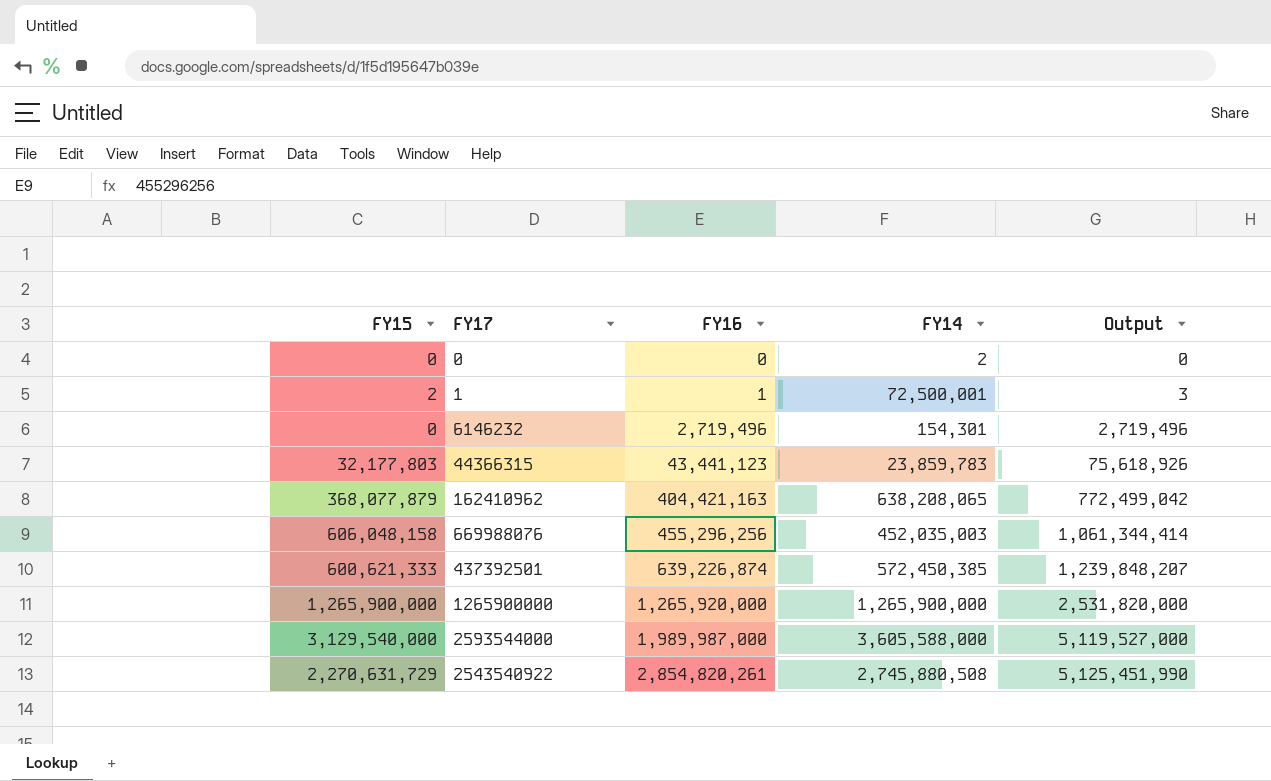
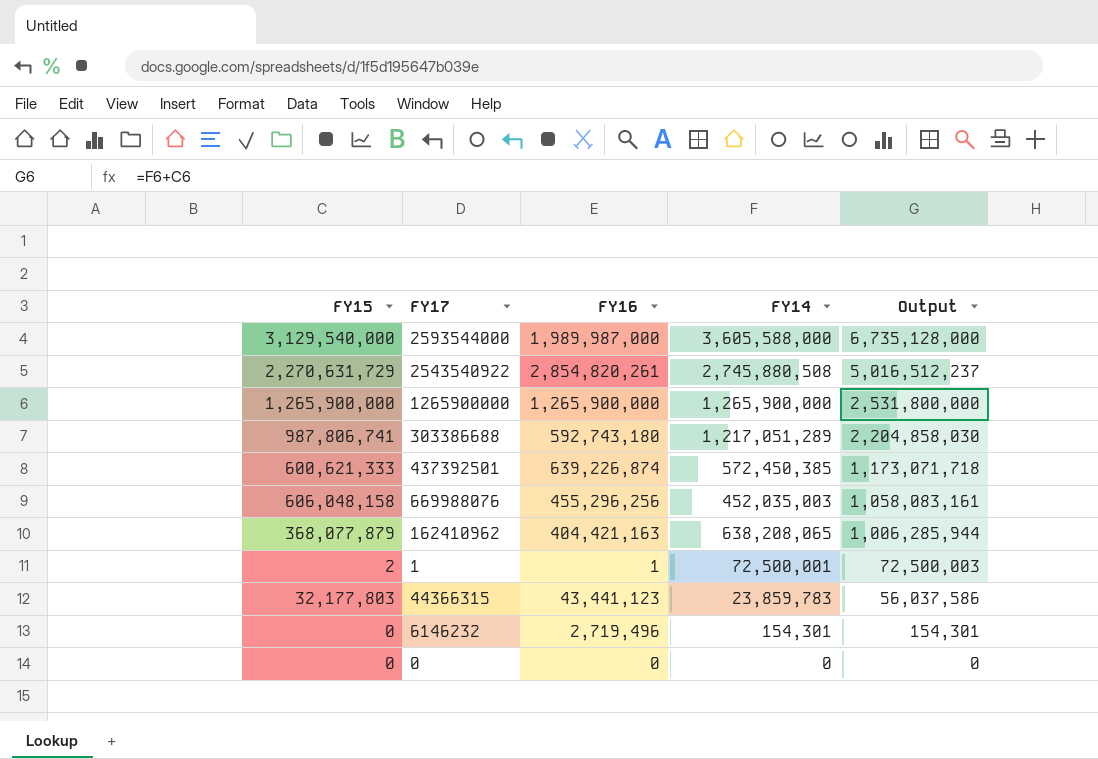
row order: FY16 ascending -> Output descending
column Output | formula: [FY15] + [FY16] -> [FY15] + [FY14]
1265900000 | FY16: 1,265,920,000 -> 1,265,900,000
row 303386688: none -> 987,806,741 | 592,743,180 | 1,217,051,289 | 2,204,858,030
0 | FY14: 2 -> 0

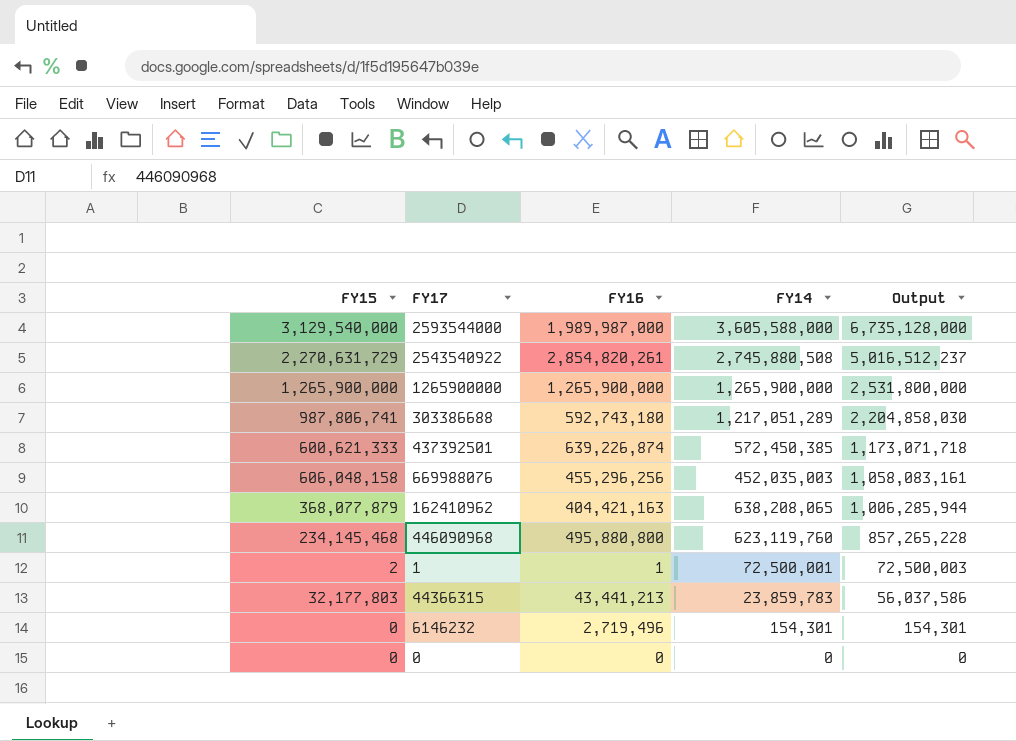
row 446090968: none -> 234,145,468 | 495,880,800 | 623,119,760 | 857,265,228
44366315 | FY16: 43,441,123 -> 43,441,213

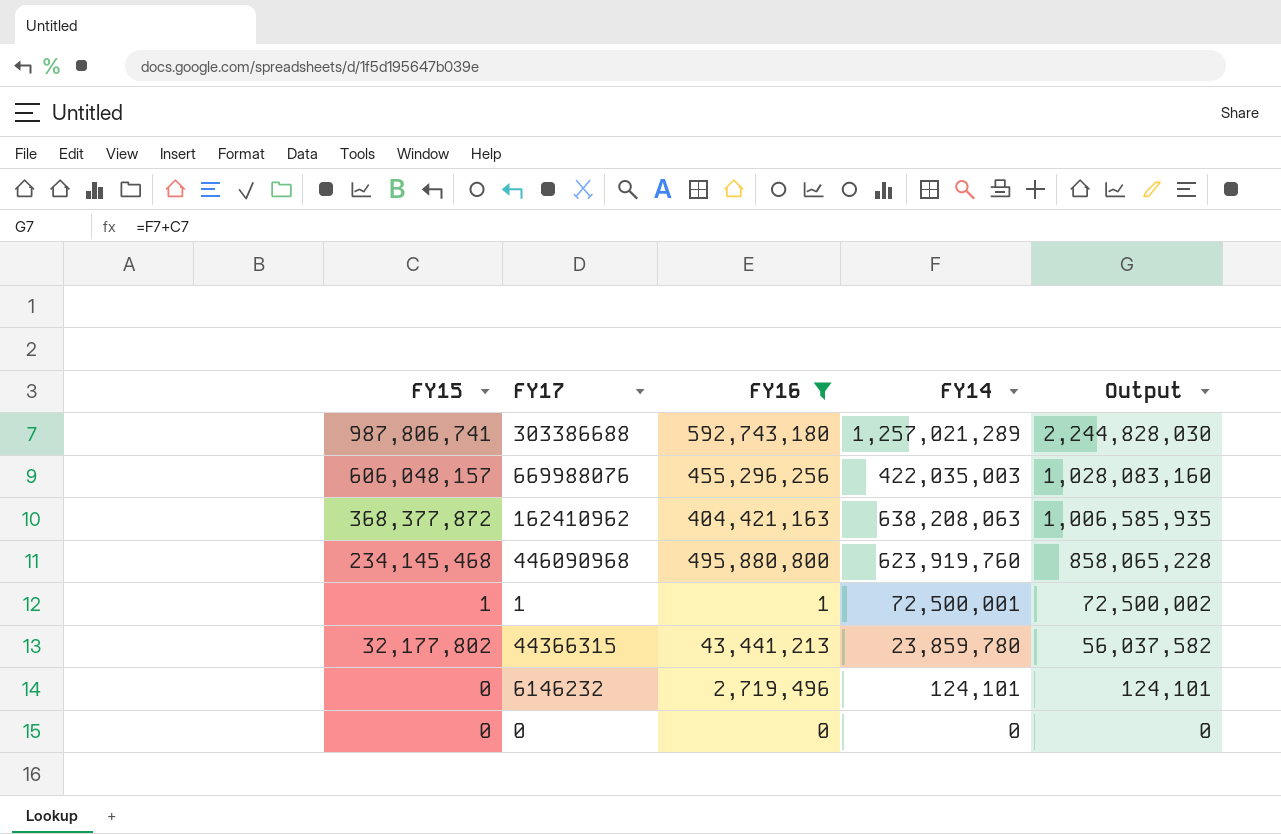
filter: none -> FY16 <= 592,743,180
303386688 | FY14: 1,217,051,289 -> 1,257,021,289
303386688 | Output: 2,204,858,030 -> 2,244,828,030
669988076 | FY15: 606,048,158 -> 606,048,157
669988076 | FY14: 452,035,003 -> 422,035,003
669988076 | Output: 1,058,083,161 -> 1,028,083,160
162410962 | FY15: 368,077,879 -> 368,377,872
162410962 | FY14: 638,208,065 -> 638,208,063
162410962 | Output: 1,006,285,944 -> 1,006,585,935
446090968 | FY14: 623,119,760 -> 623,919,760
446090968 | Output: 857,265,228 -> 858,065,228
1 | FY15: 2 -> 1
1 | Output: 72,500,003 -> 72,500,002
44366315 | FY15: 32,177,803 -> 32,177,802
44366315 | FY14: 23,859,783 -> 23,859,780
44366315 | Output: 56,037,586 -> 56,037,582
6146232 | FY14: 154,301 -> 124,101
6146232 | Output: 154,301 -> 124,101

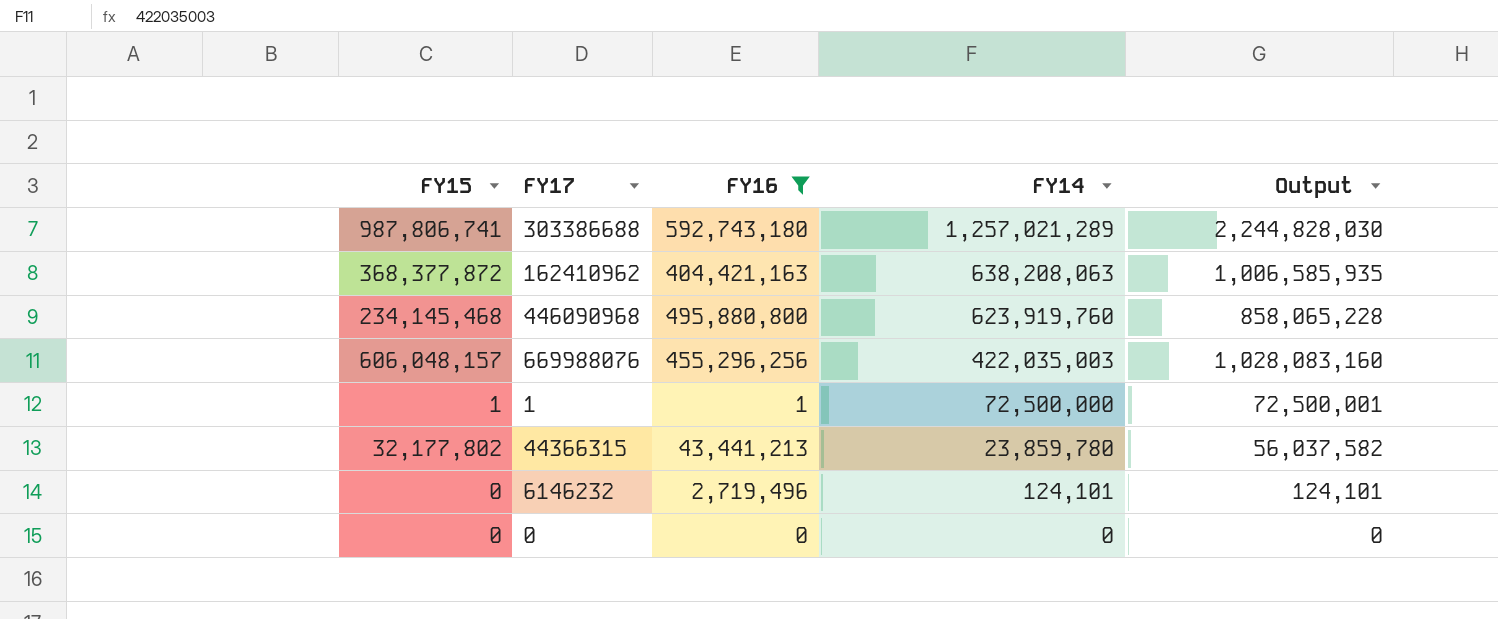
row order: Output descending -> FY14 descending
1 | FY14: 72,500,001 -> 72,500,000
1 | Output: 72,500,002 -> 72,500,001

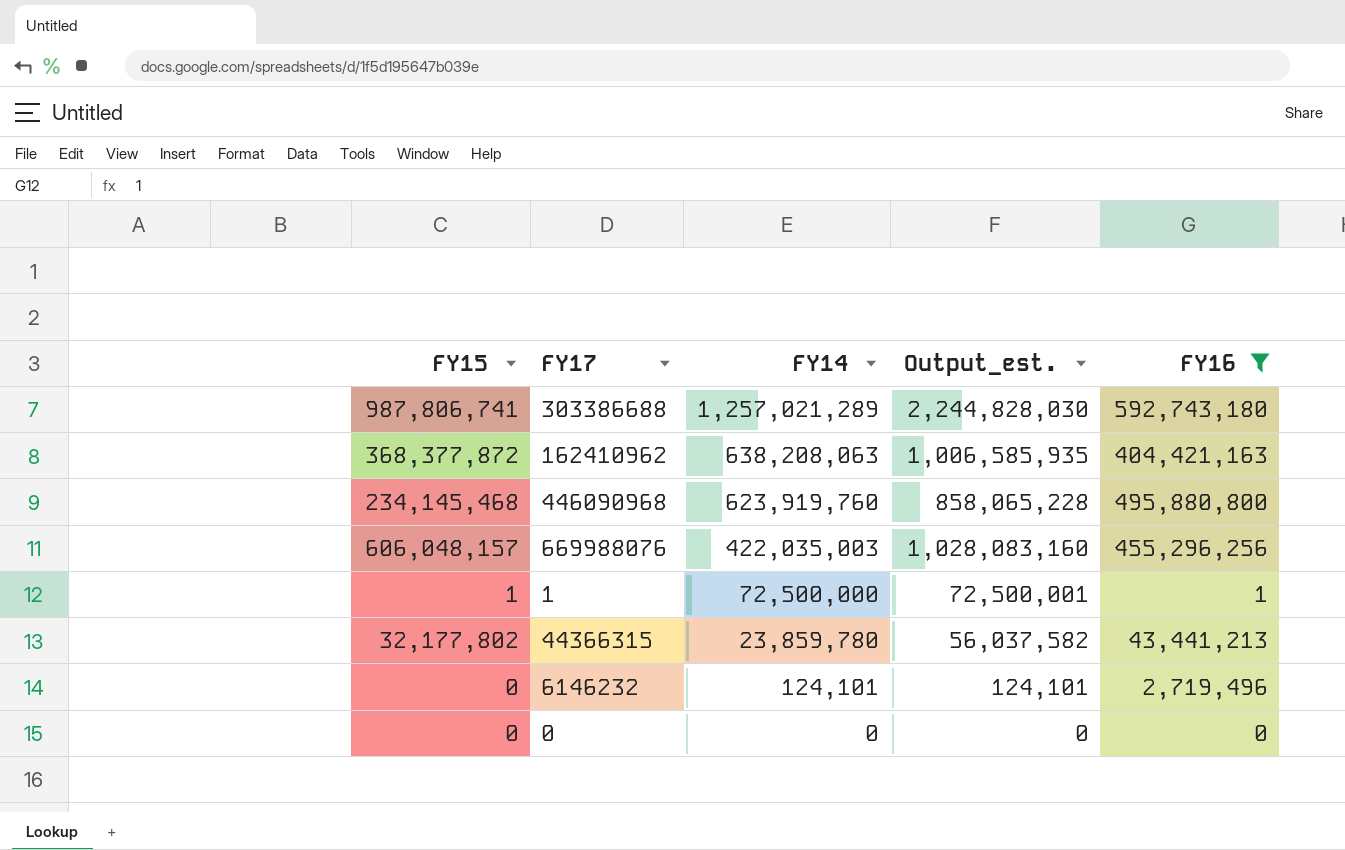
column name: Output -> Output_est.
column FY16 | position: 3 -> 5

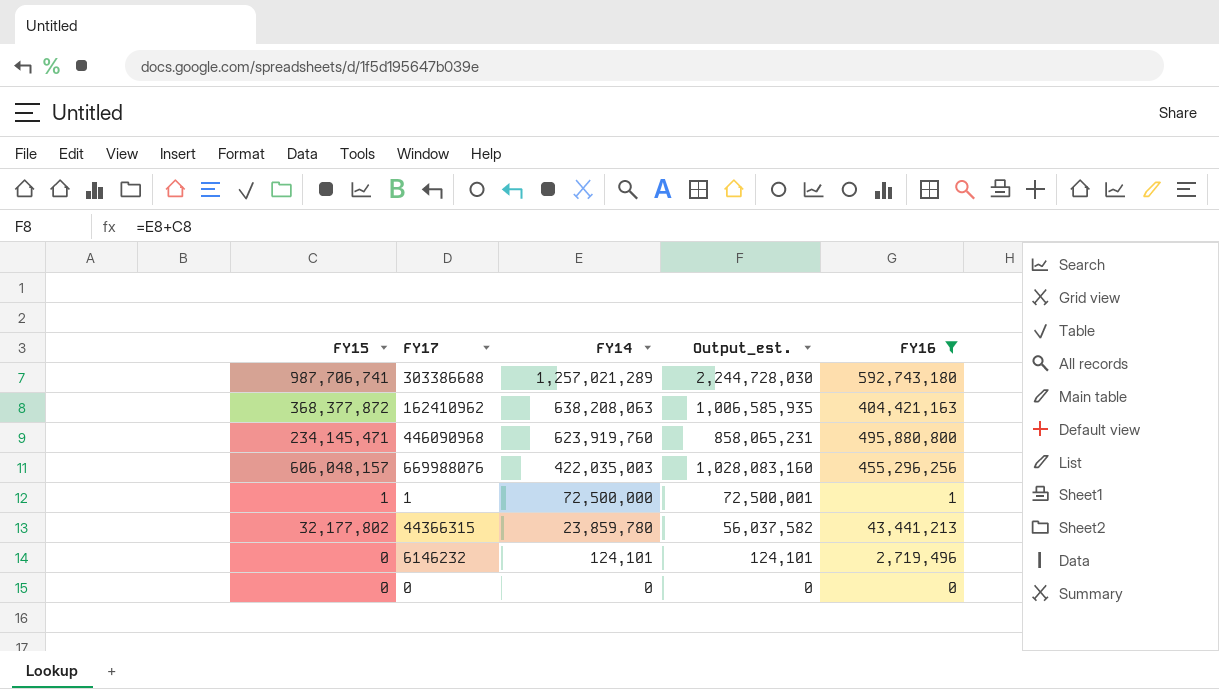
303386688 | FY15: 987,806,741 -> 987,706,741
303386688 | Output_est.: 2,244,828,030 -> 2,244,728,030
446090968 | FY15: 234,145,468 -> 234,145,471
446090968 | Output_est.: 858,065,228 -> 858,065,231

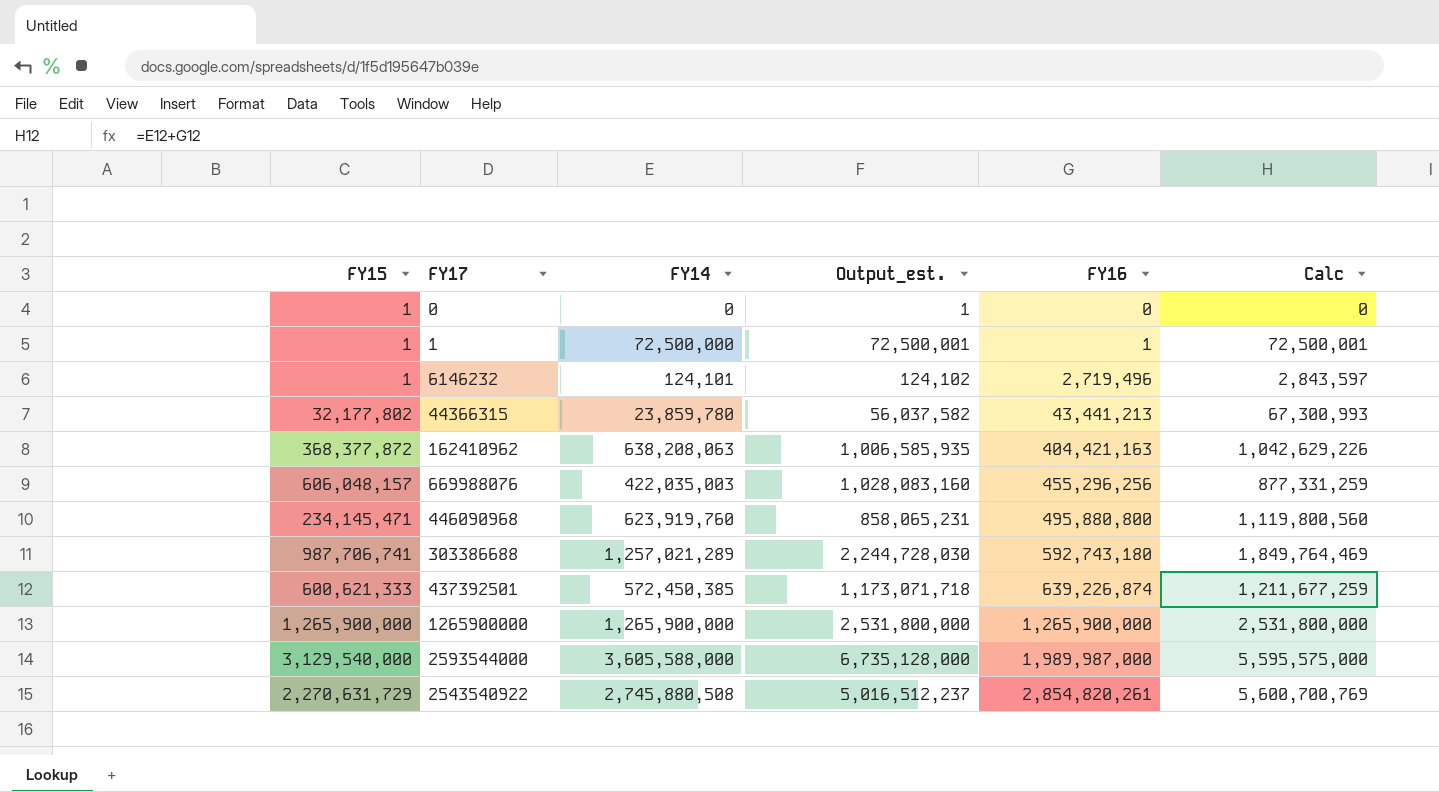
filter: FY16 <= 592,743,180 -> none
row order: FY14 descending -> FY16 ascending
column Calc | formula: none -> [FY14] + [FY16]
0 | FY15: 0 -> 1
0 | Output_est.: 0 -> 1
6146232 | FY15: 0 -> 1
6146232 | Output_est.: 124,101 -> 124,102

